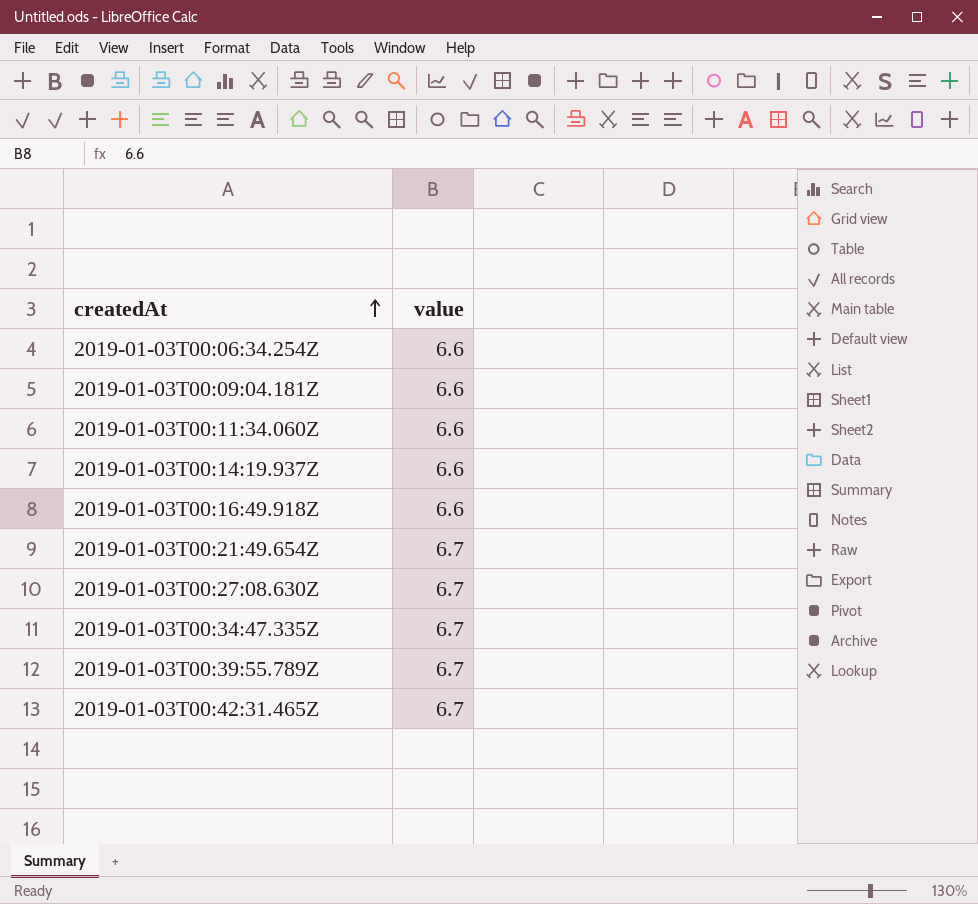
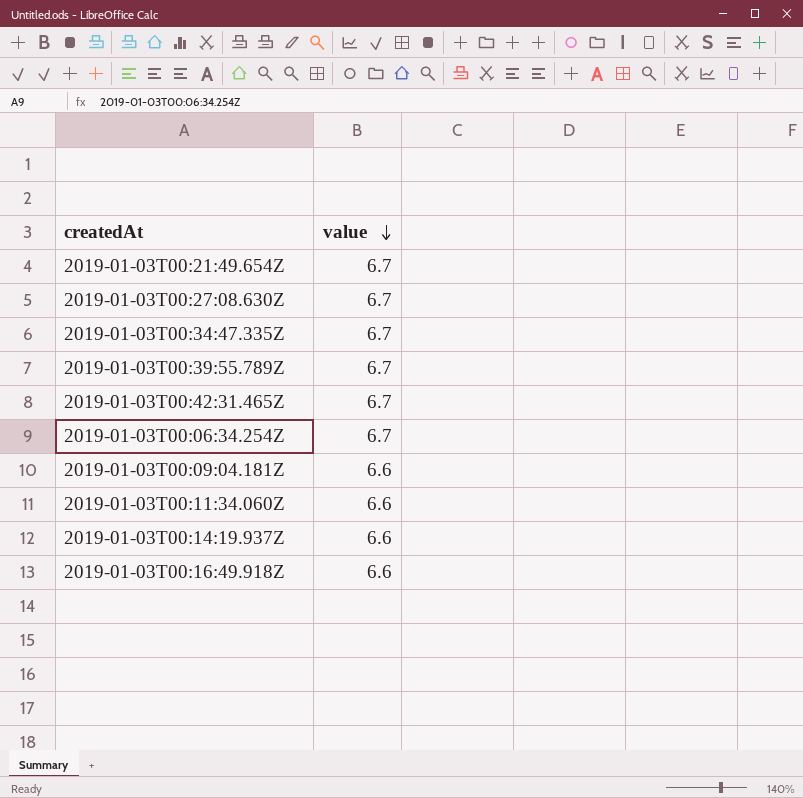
row order: createdAt ascending -> value descending
2019-01-03T00:06:34.254Z | value: 6.6 -> 6.7

